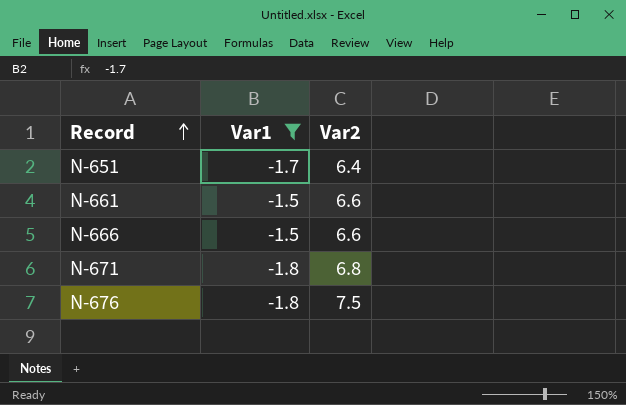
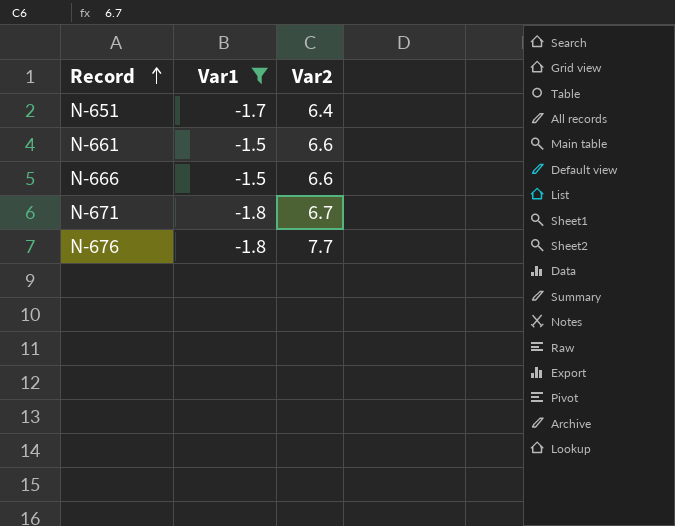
N-671 | Var2: 6.8 -> 6.7
N-676 | Var2: 7.5 -> 7.7

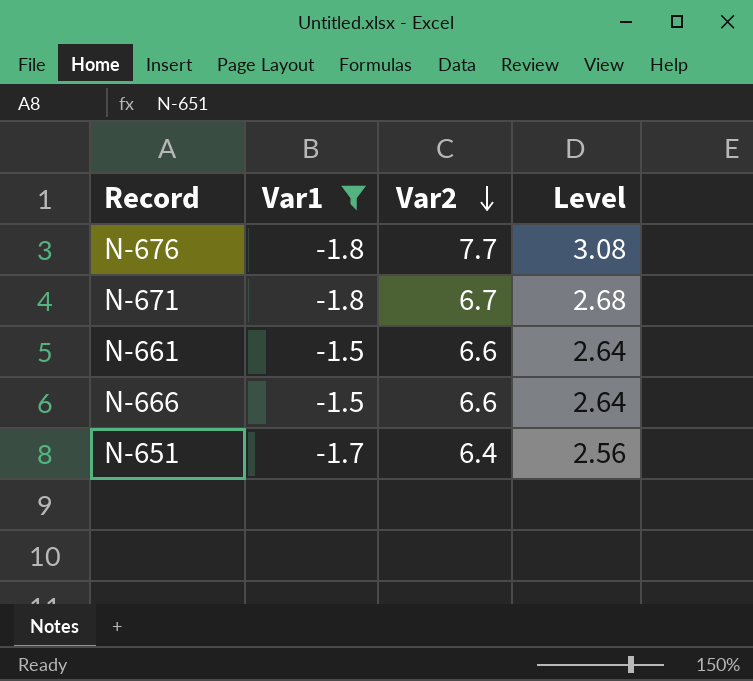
row order: Record ascending -> Var2 descending
column Level | formula: none -> [Var2] * 0.4

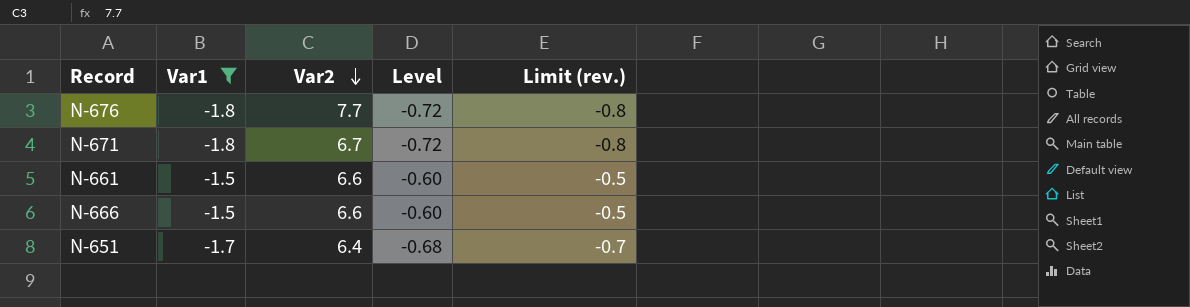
column Level | formula: [Var2] * 0.4 -> [Var1] * 0.4
column Limit (rev.) | formula: none -> [Var1] + 1

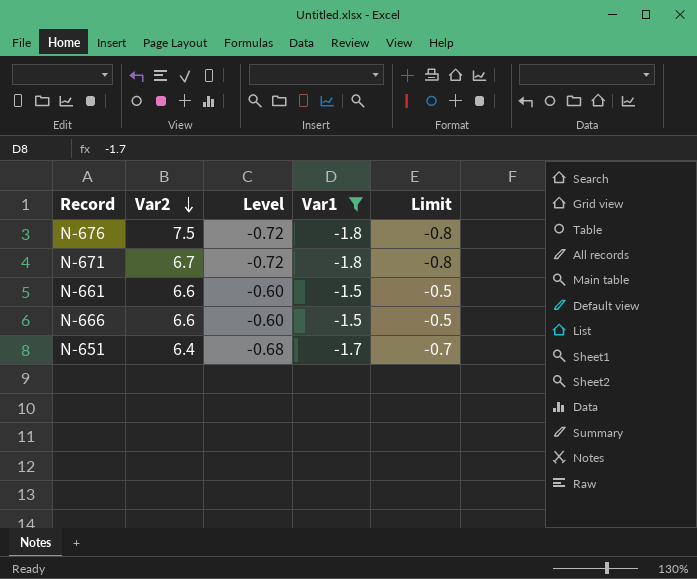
column Var1 | position: 2 -> 4
column name: Limit (rev.) -> Limit
N-676 | Var2: 7.7 -> 7.5

